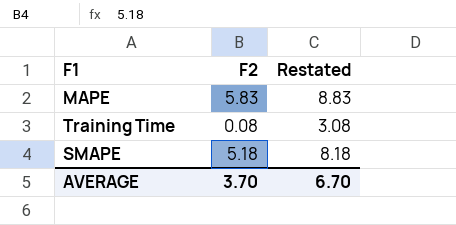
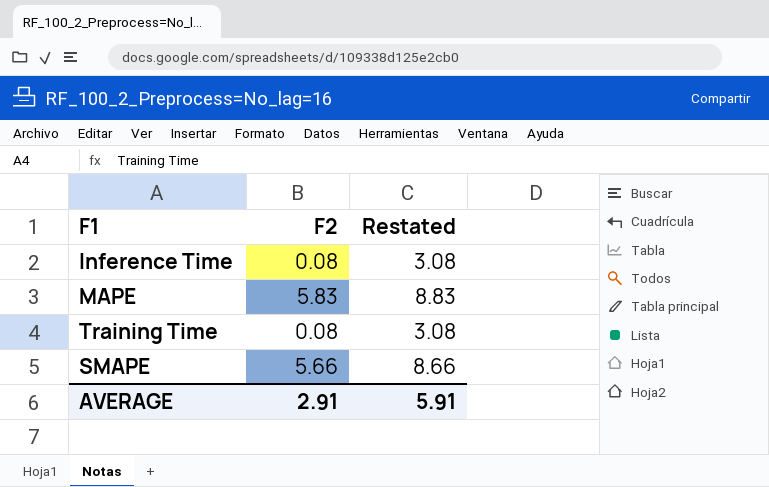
row Inference Time: none -> 0.08 | 3.08
SMAPE | F2: 5.18 -> 5.66
SMAPE | Restated: 8.18 -> 8.66
AVERAGE | F2: 3.70 -> 2.91
AVERAGE | Restated: 6.70 -> 5.91

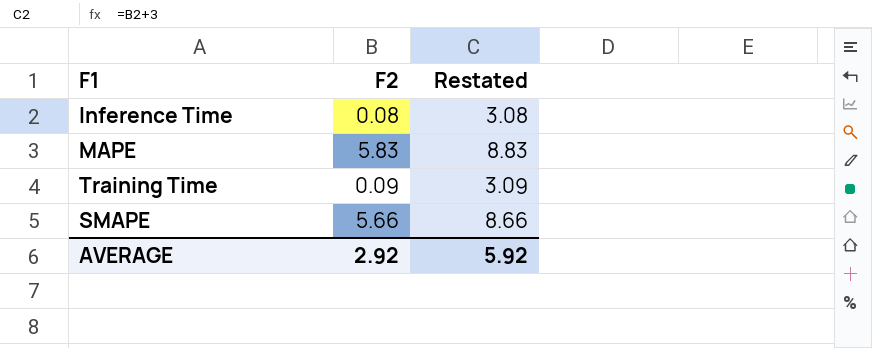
Training Time | F2: 0.08 -> 0.09
Training Time | Restated: 3.08 -> 3.09
AVERAGE | F2: 2.91 -> 2.92
AVERAGE | Restated: 5.91 -> 5.92

